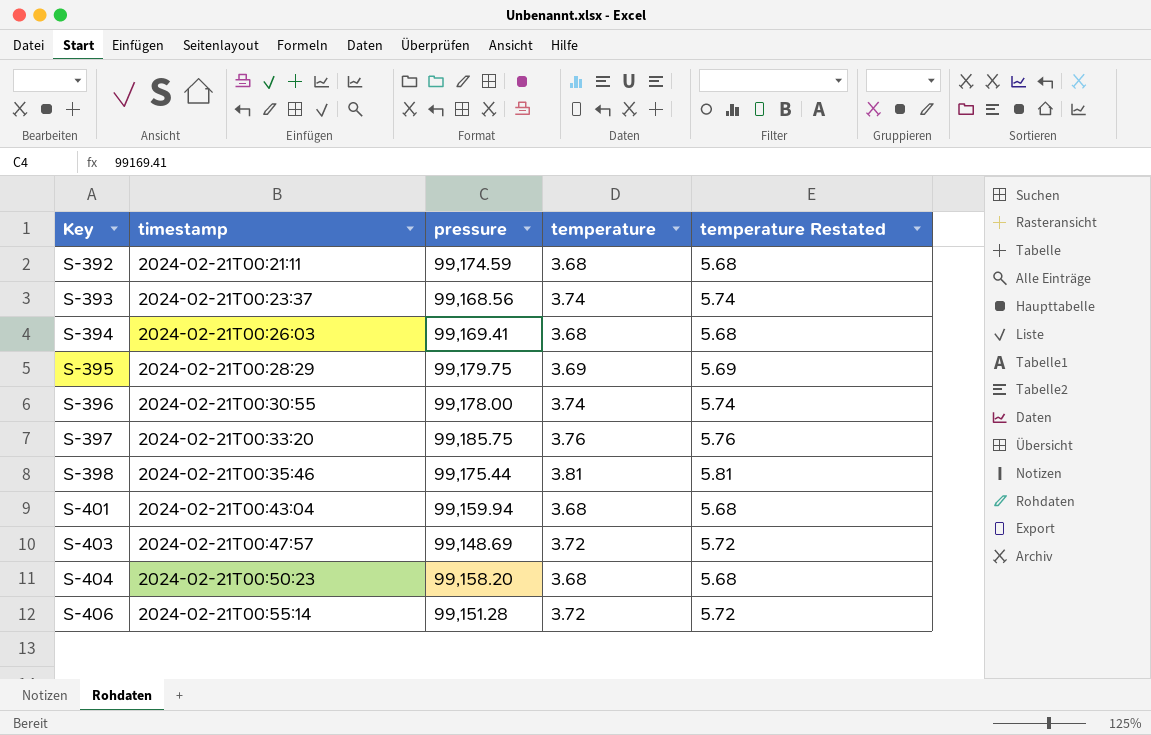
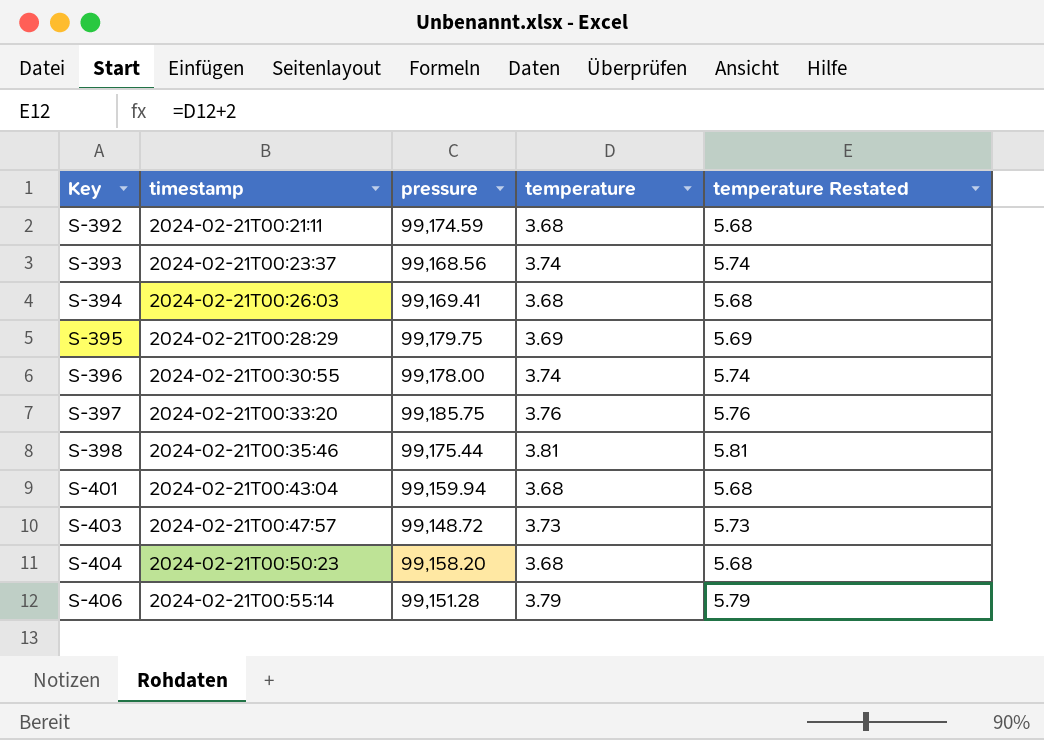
S-403 | pressure: 99,148.69 -> 99,148.72
S-403 | temperature: 3.72 -> 3.73
S-403 | temperature Restated: 5.72 -> 5.73
S-406 | temperature: 3.72 -> 3.79
S-406 | temperature Restated: 5.72 -> 5.79

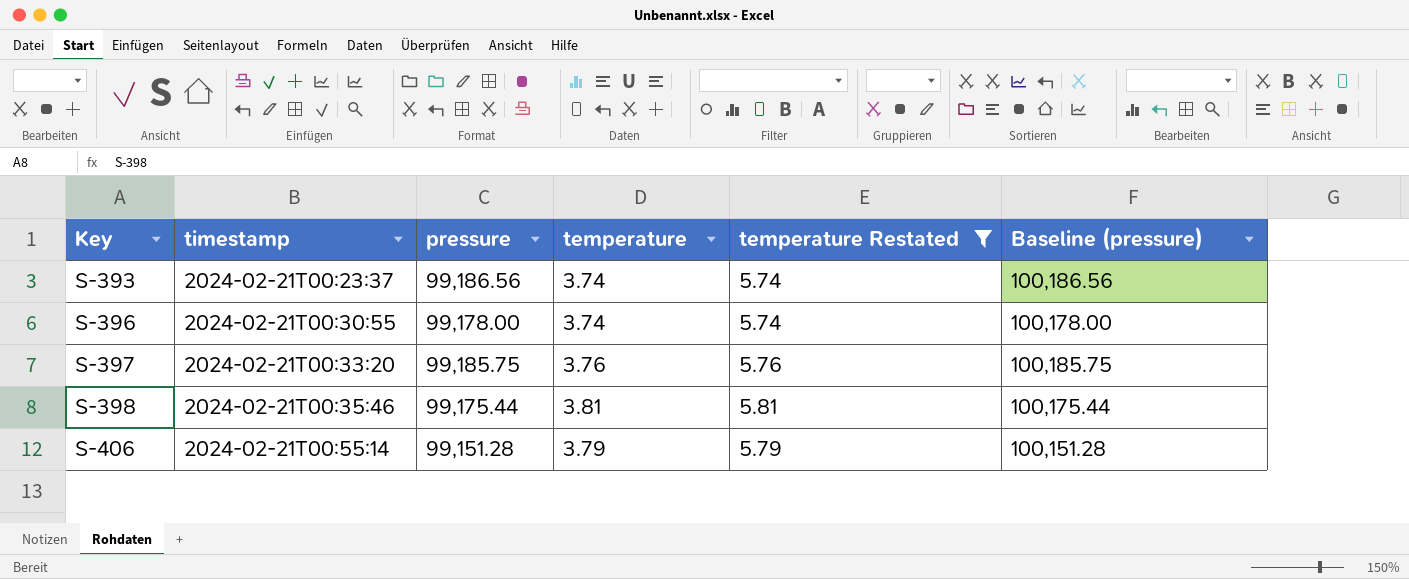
filter: none -> temperature Restated >= 5.74
column Baseline (pressure) | formula: none -> [pressure] + 1000
S-393 | pressure: 99,168.56 -> 99,186.56

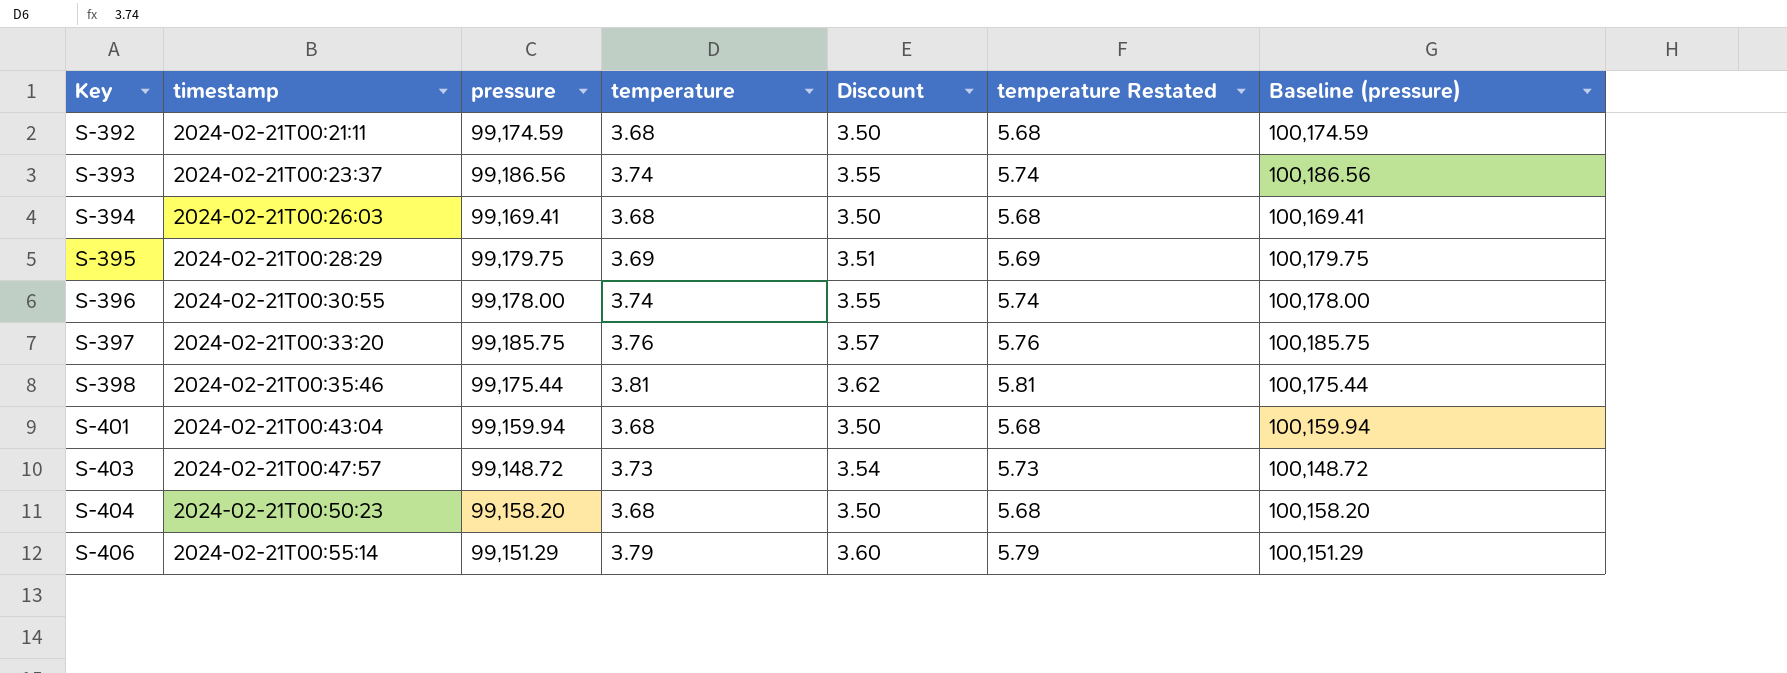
filter: temperature Restated >= 5.74 -> none
column Discount | formula: none -> [temperature] * 0.95
S-406 | pressure: 99,151.28 -> 99,151.29
S-406 | Baseline (pressure): 100,151.28 -> 100,151.29

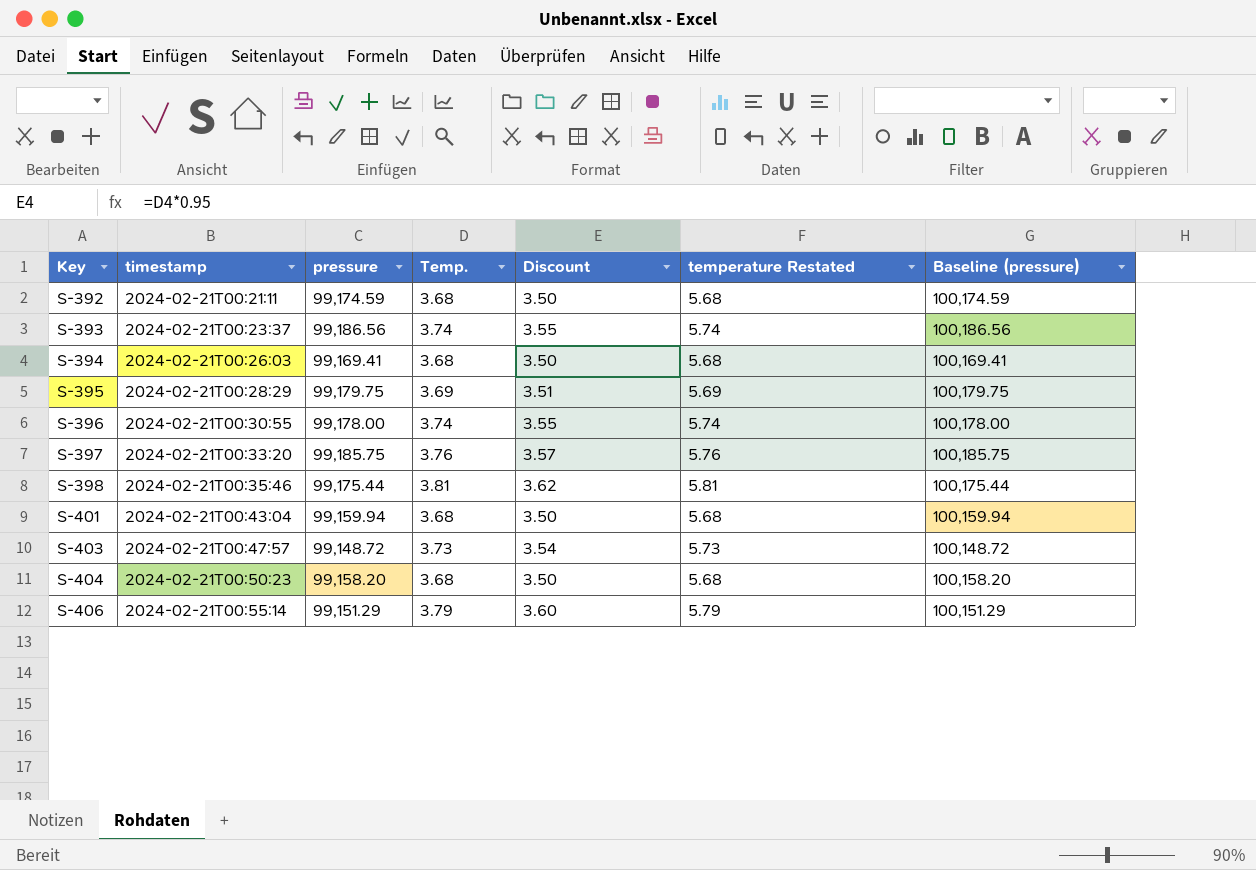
column name: temperature -> Temp.

